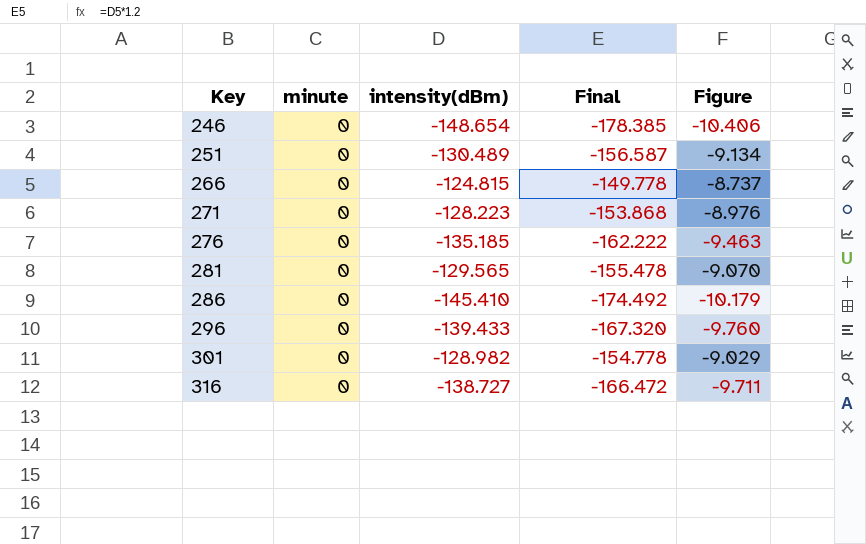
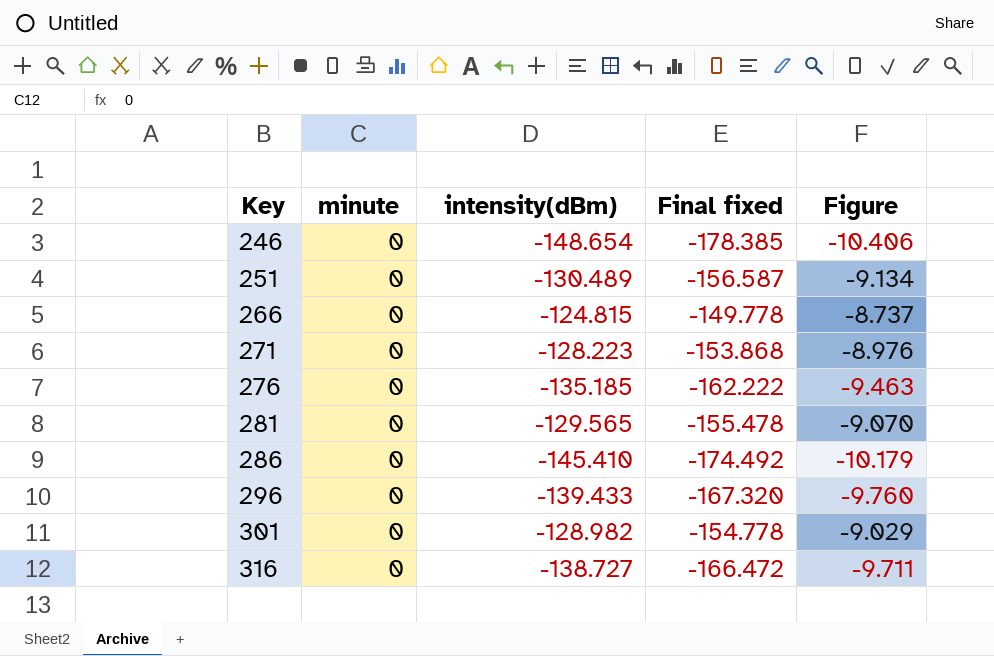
column name: Final -> Final fixed

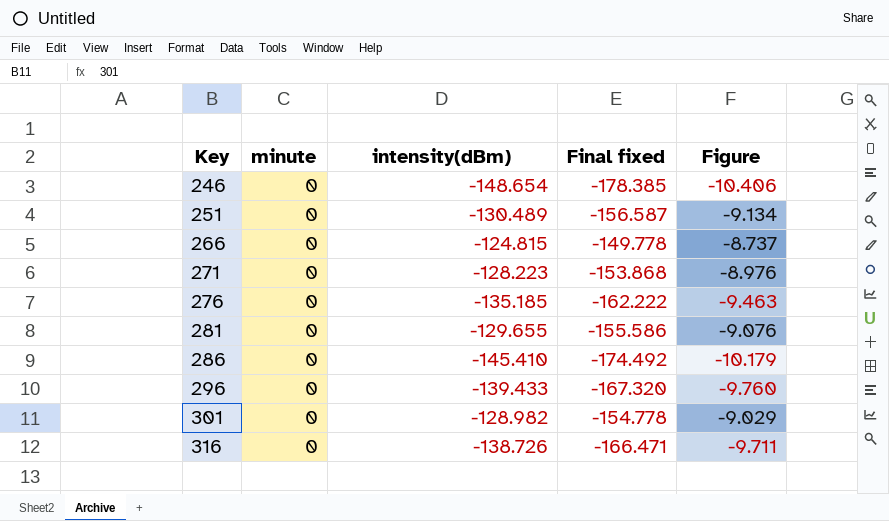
281 | intensity(dBm): -129.565 -> -129.655
281 | Final fixed: -155.478 -> -155.586
281 | Figure: -9.070 -> -9.076
316 | intensity(dBm): -138.727 -> -138.726
316 | Final fixed: -166.472 -> -166.471

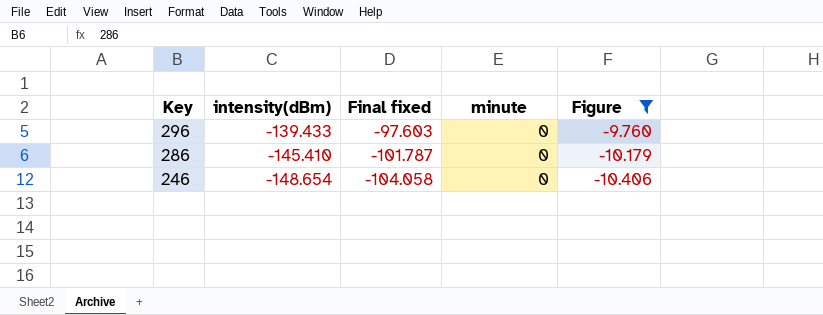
filter: none -> Figure <= -9.760
row order: Key ascending -> Key descending
column Final fixed | formula: [intensity(dBm)] * 1.2 -> [intensity(dBm)] * 0.7
column minute | position: 2 -> 4

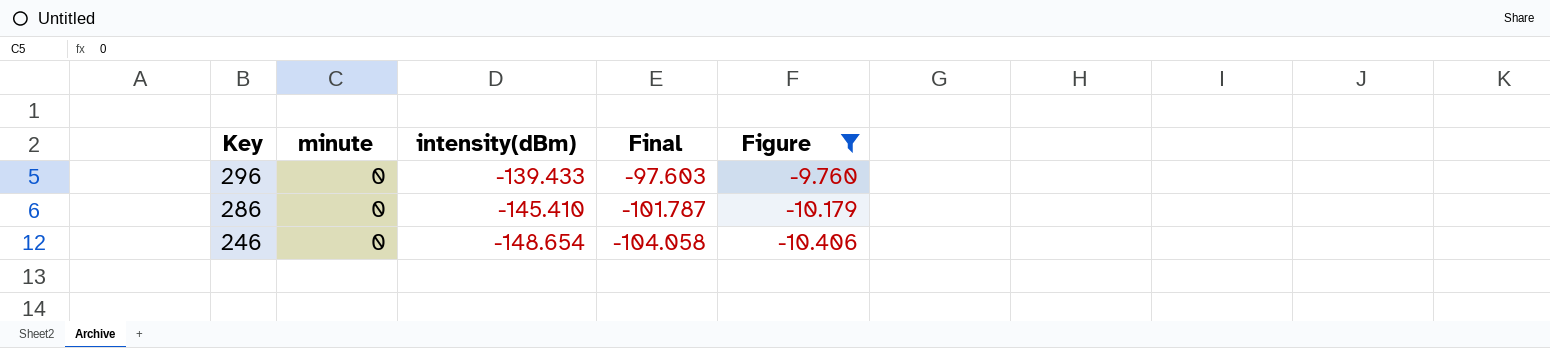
column minute | position: 4 -> 2
column name: Final fixed -> Final

